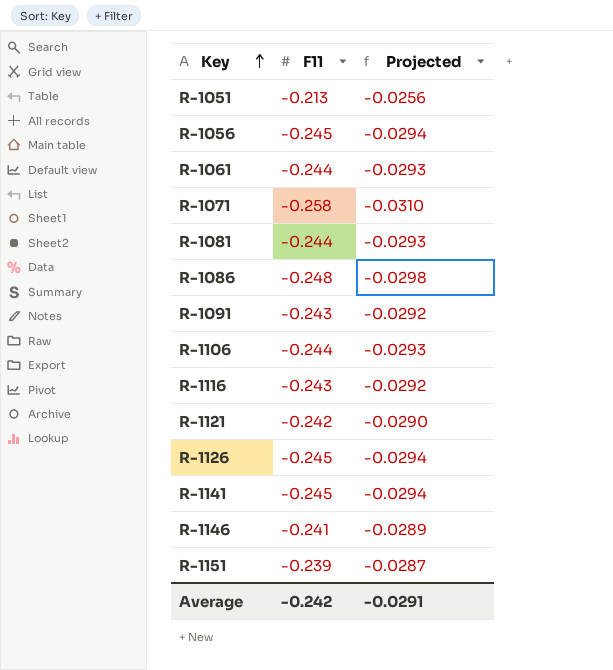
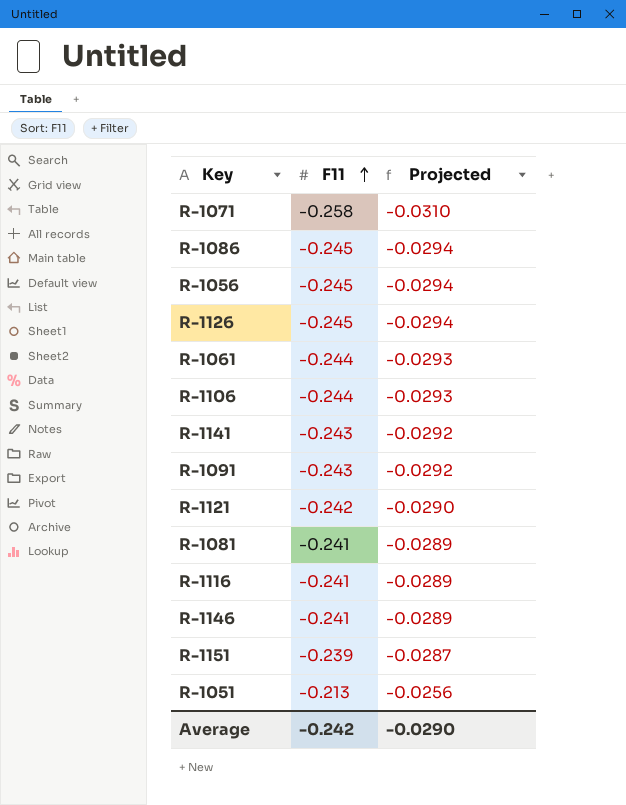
row order: Key ascending -> F11 ascending
R-1086 | F11: -0.248 -> -0.245
R-1086 | Projected: -0.0298 -> -0.0294
R-1141 | F11: -0.245 -> -0.243
R-1141 | Projected: -0.0294 -> -0.0292
R-1081 | F11: -0.244 -> -0.241
R-1081 | Projected: -0.0293 -> -0.0289
R-1116 | F11: -0.243 -> -0.241
R-1116 | Projected: -0.0292 -> -0.0289
Average | Projected: -0.0291 -> -0.0290

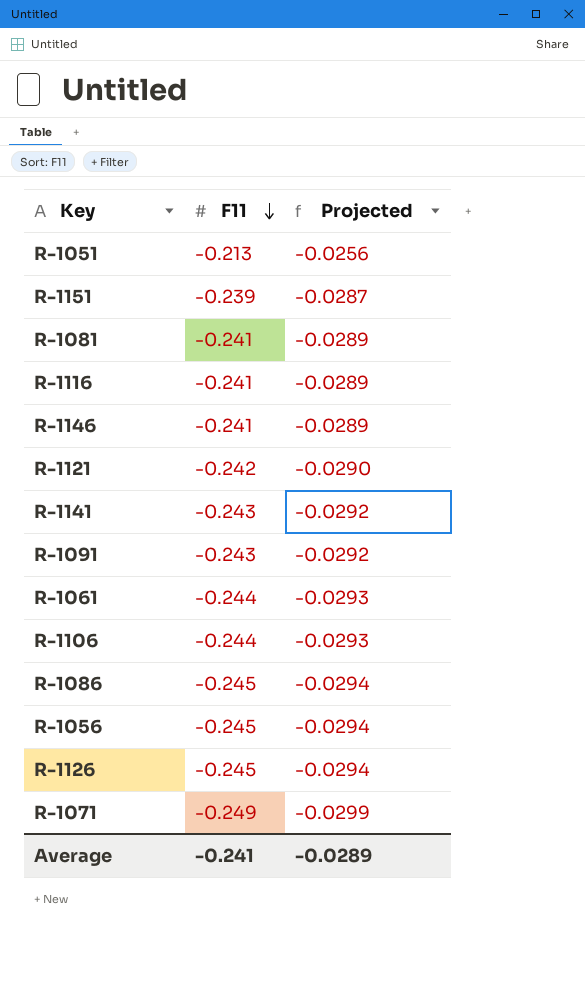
row order: F11 ascending -> F11 descending
R-1071 | F11: -0.258 -> -0.249
R-1071 | Projected: -0.0310 -> -0.0299
Average | F11: -0.242 -> -0.241
Average | Projected: -0.0290 -> -0.0289

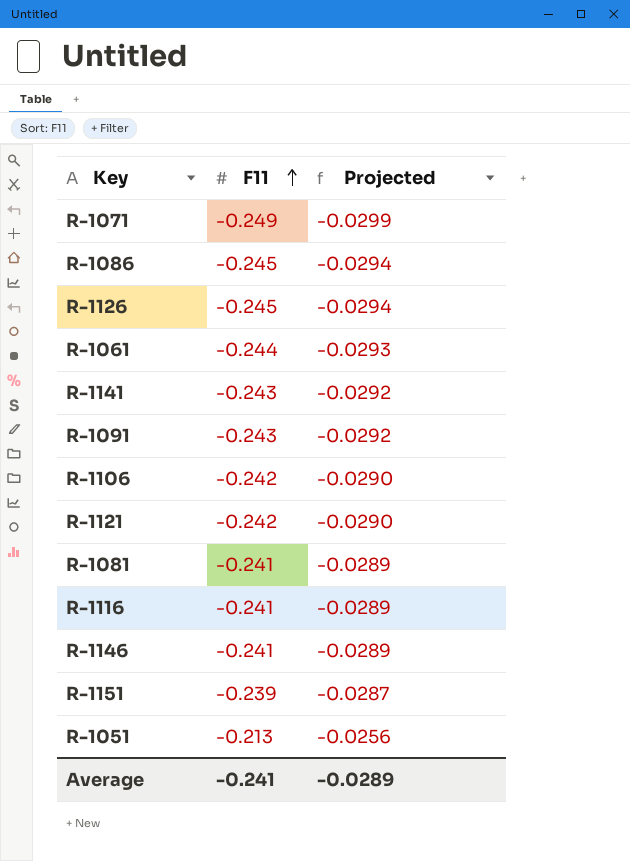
row order: F11 descending -> F11 ascending
row R-1056: -0.245 | -0.0294 -> none
R-1106 | F11: -0.244 -> -0.242
R-1106 | Projected: -0.0293 -> -0.0290

